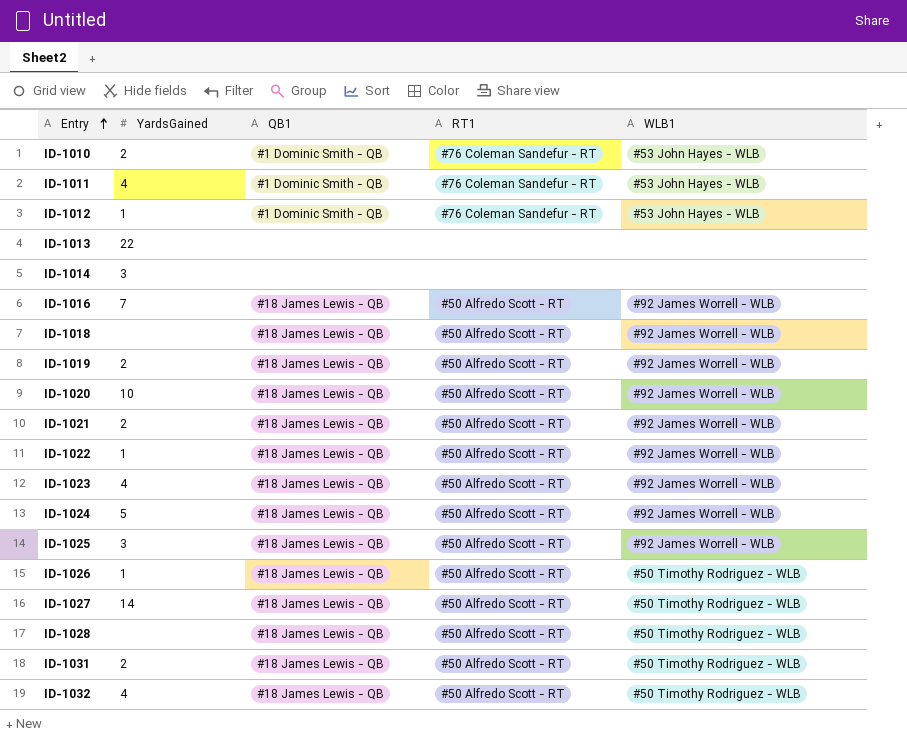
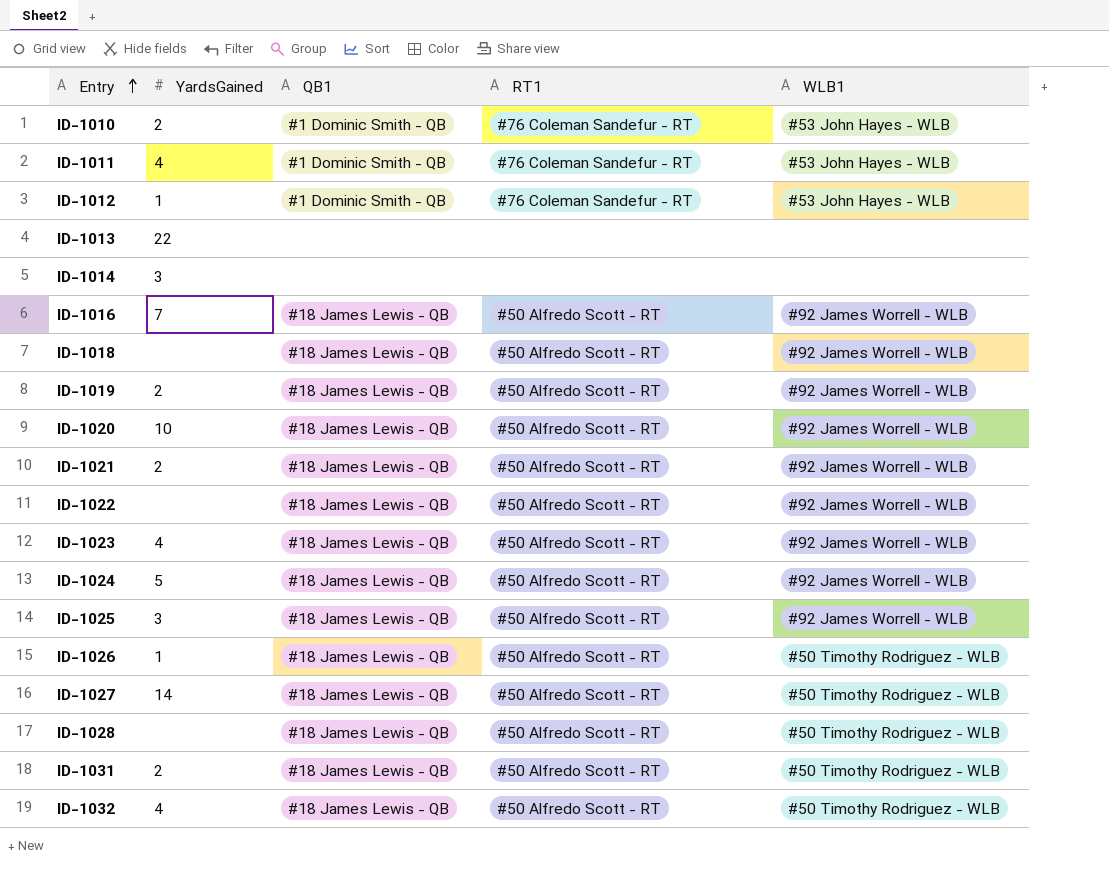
ID-1022 | YardsGained: 1 -> none

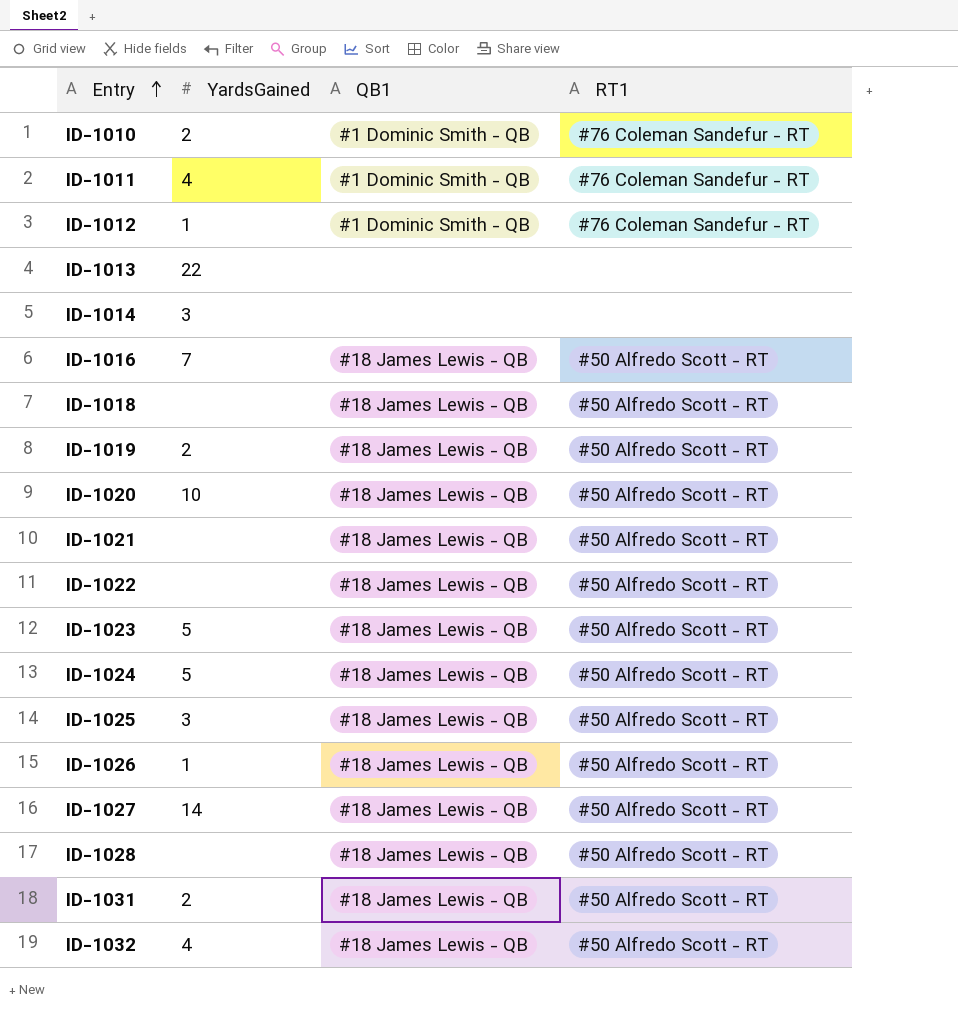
column WLB1 | position: 5 -> none
ID-1021 | YardsGained: 2 -> none
ID-1023 | YardsGained: 4 -> 5

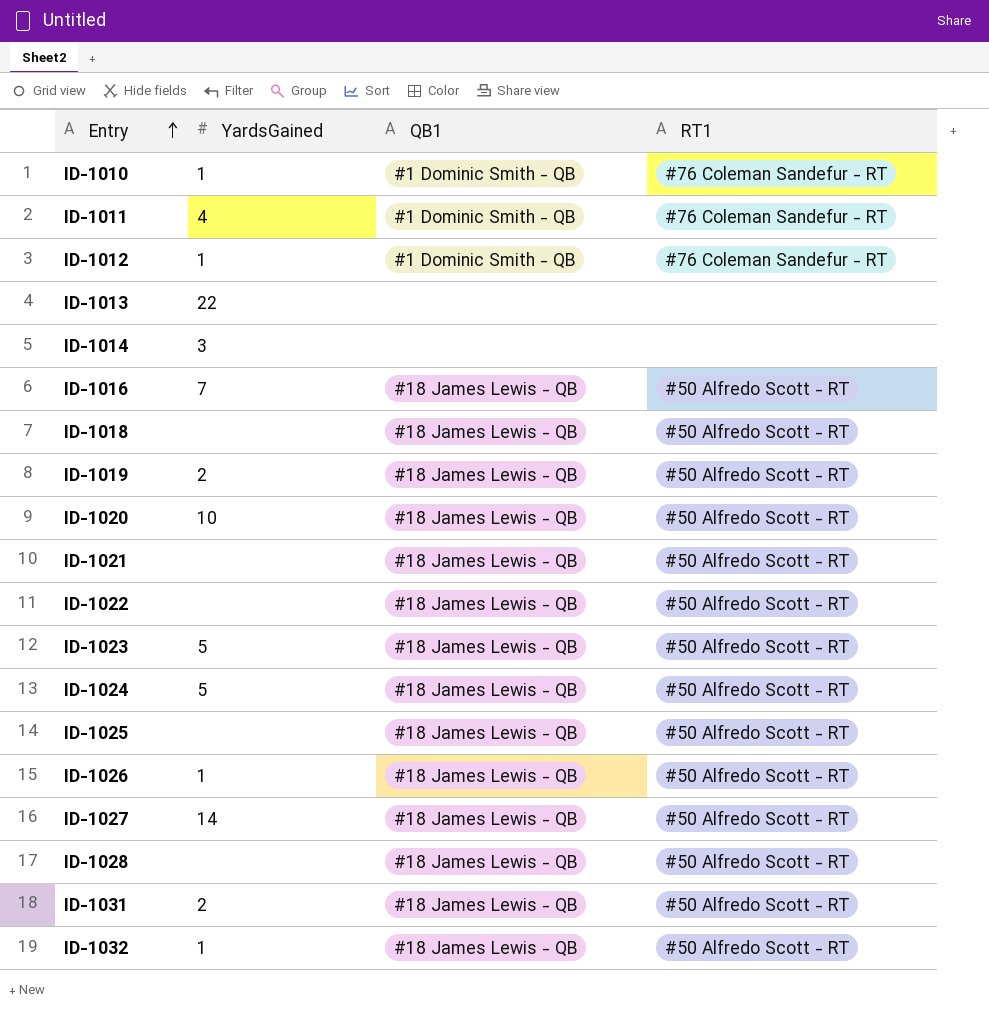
ID-1010 | YardsGained: 2 -> 1
ID-1025 | YardsGained: 3 -> none
ID-1032 | YardsGained: 4 -> 1

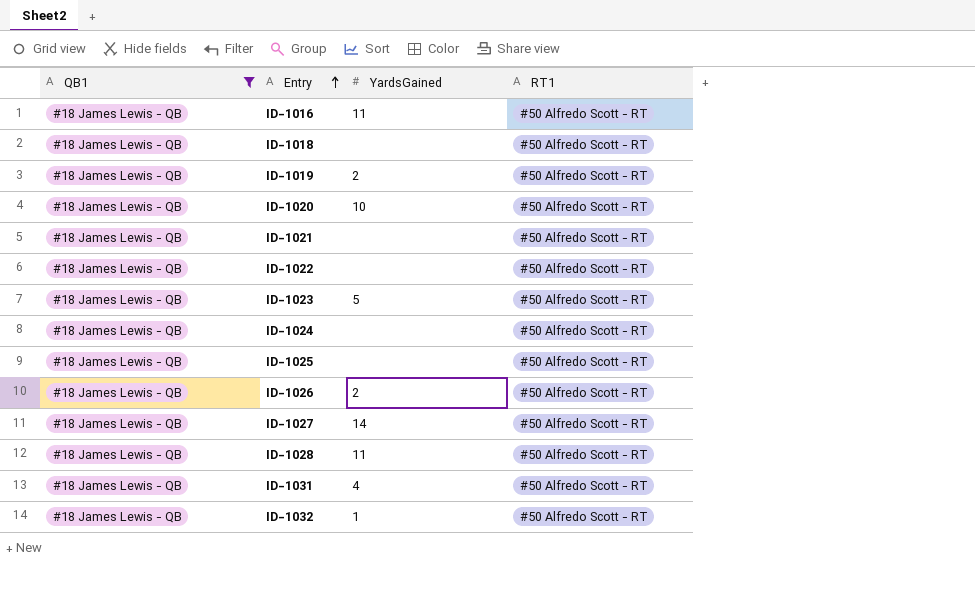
filter: none -> QB1 = #18 James Lewis - QB
column QB1 | position: 3 -> 1
ID-1016 | YardsGained: 7 -> 11
ID-1024 | YardsGained: 5 -> none
ID-1026 | YardsGained: 1 -> 2
ID-1028 | YardsGained: none -> 11
ID-1031 | YardsGained: 2 -> 4

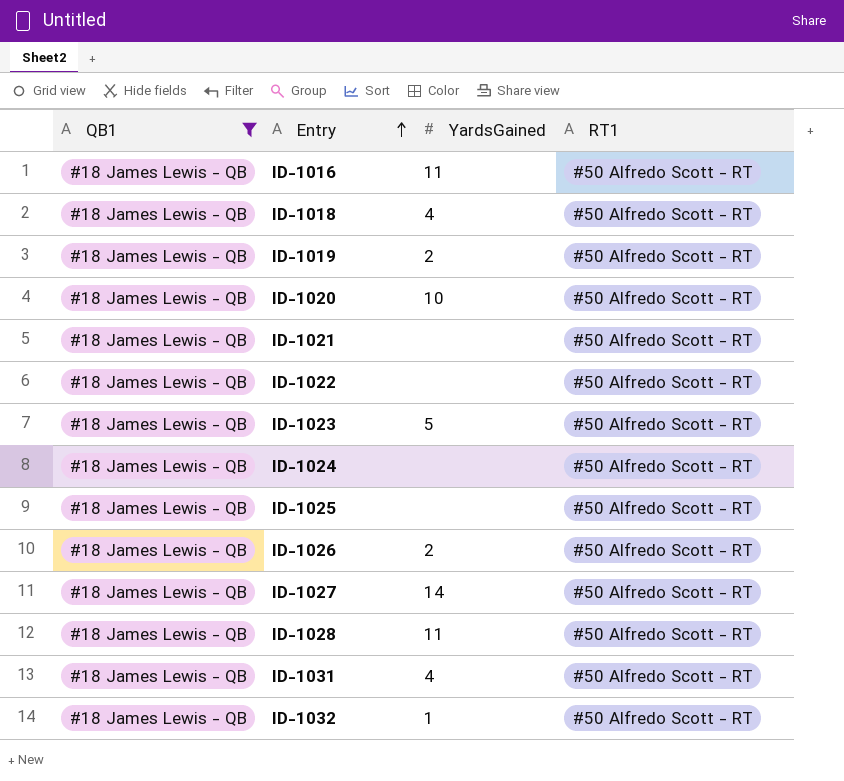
ID-1018 | YardsGained: none -> 4

